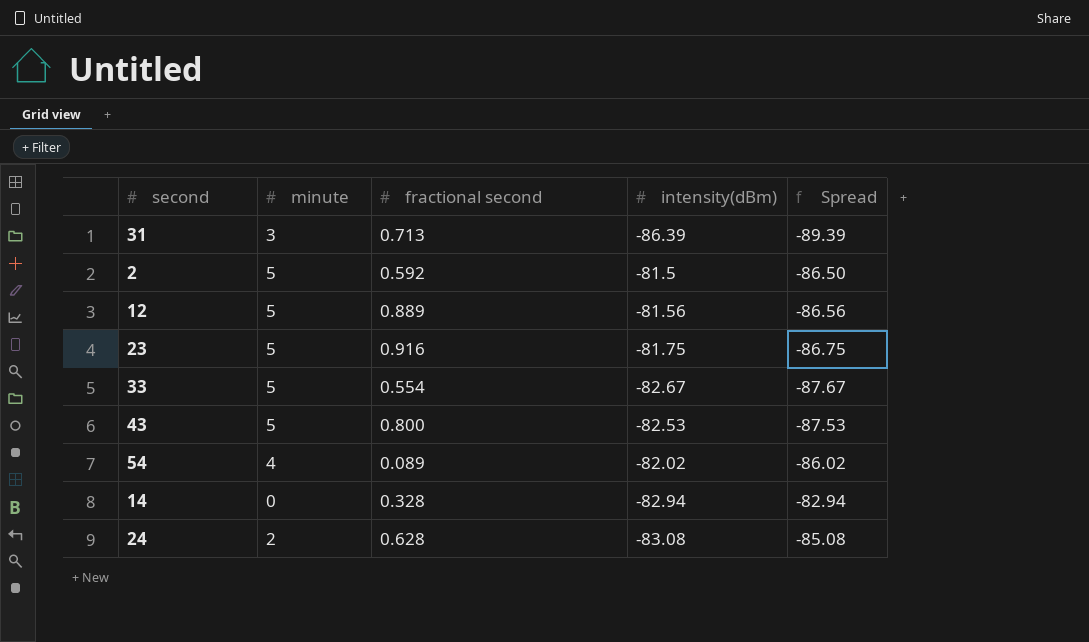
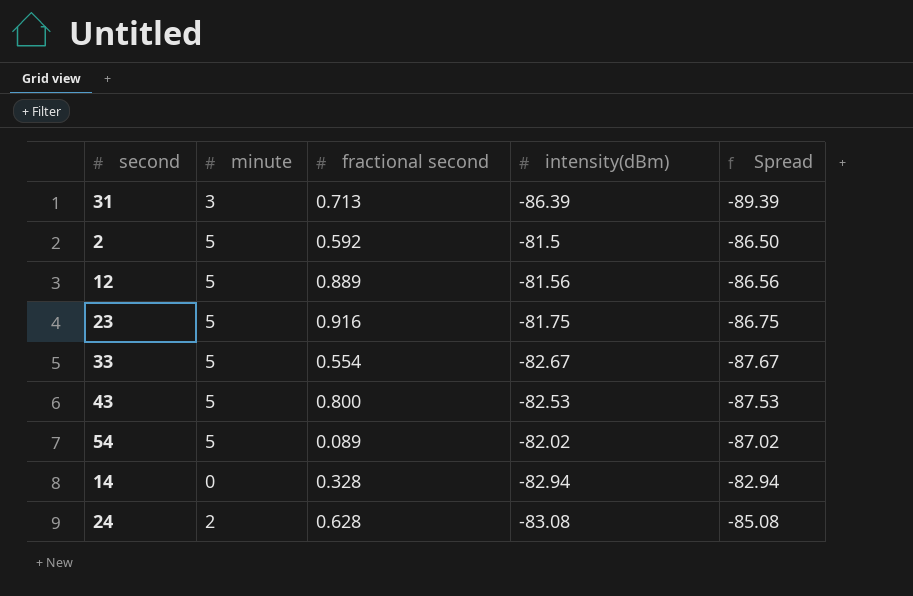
54 | minute: 4 -> 5
54 | Spread: -86.02 -> -87.02

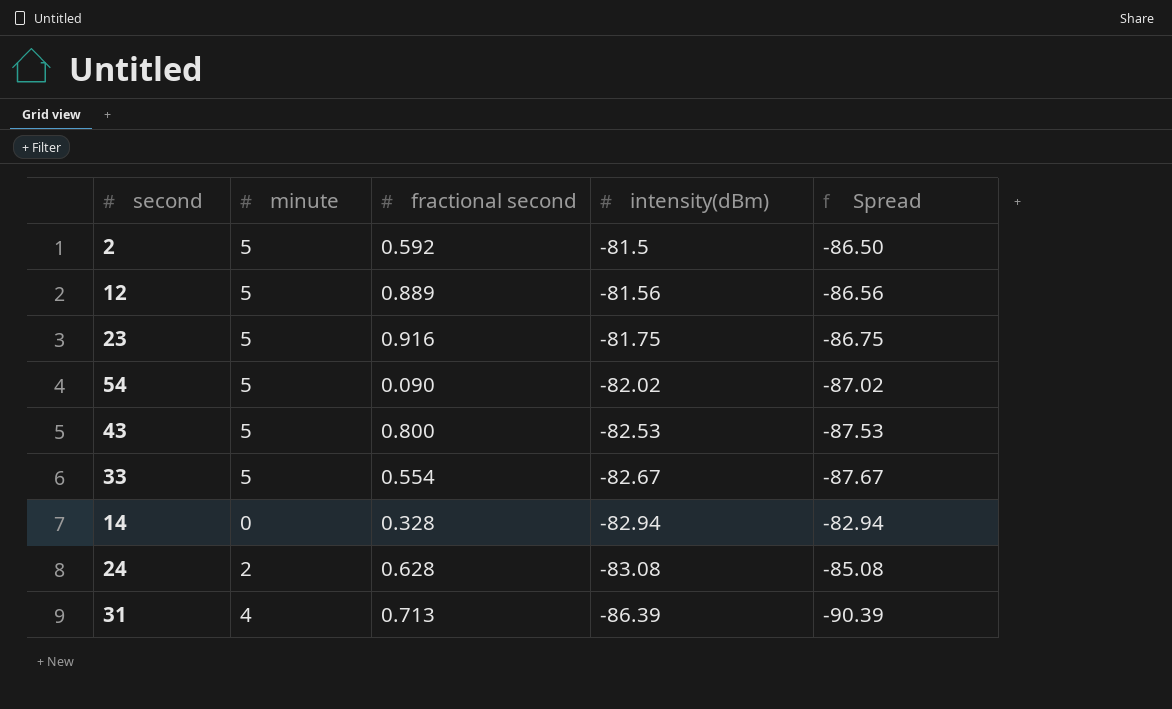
row order: none -> intensity(dBm) descending
54 | fractional second: 0.089 -> 0.090
31 | minute: 3 -> 4
31 | Spread: -89.39 -> -90.39

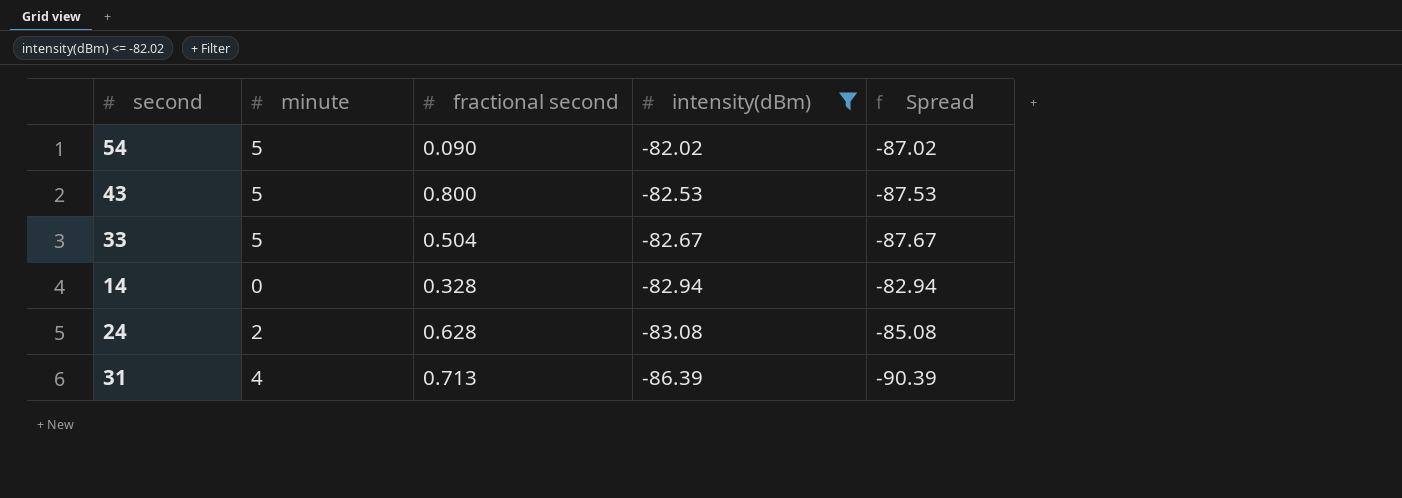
filter: none -> intensity(dBm) <= -82.02
33 | fractional second: 0.554 -> 0.504

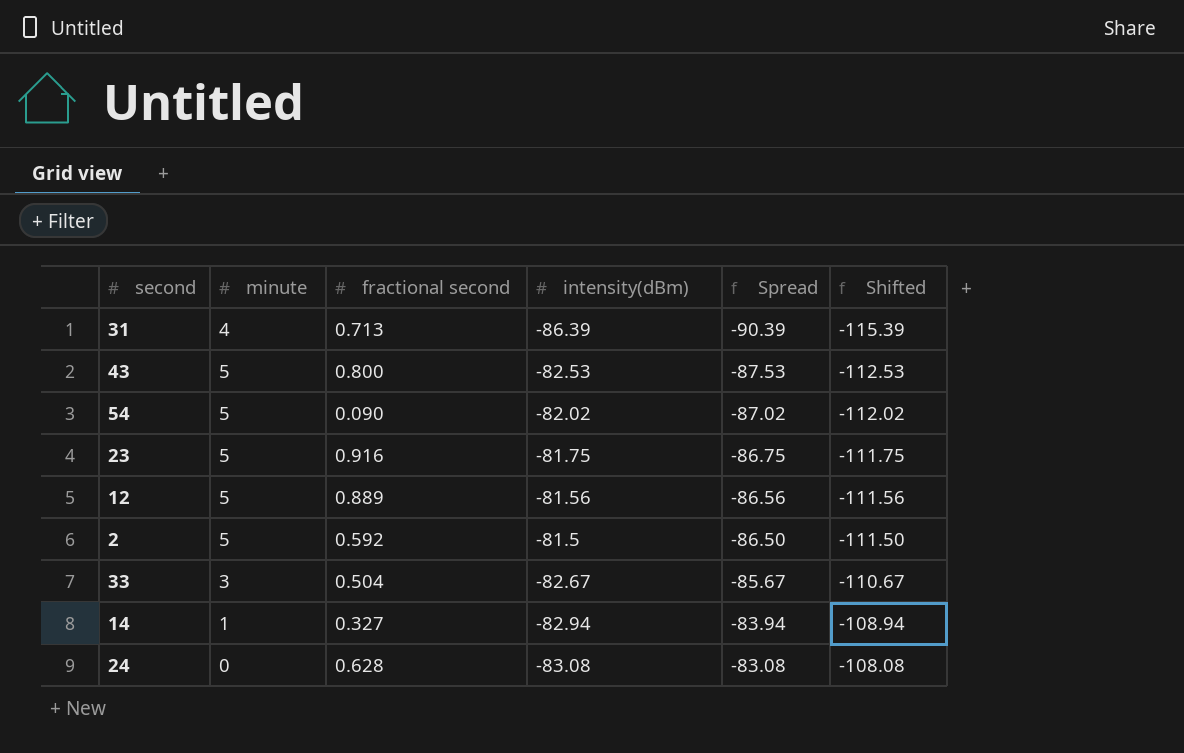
filter: intensity(dBm) <= -82.02 -> none
row order: intensity(dBm) descending -> Spread ascending
column Shifted | formula: none -> [Spread] - 25
33 | minute: 5 -> 3
33 | Spread: -87.67 -> -85.67
14 | minute: 0 -> 1
14 | fractional second: 0.328 -> 0.327
14 | Spread: -82.94 -> -83.94
24 | minute: 2 -> 0
24 | Spread: -85.08 -> -83.08

